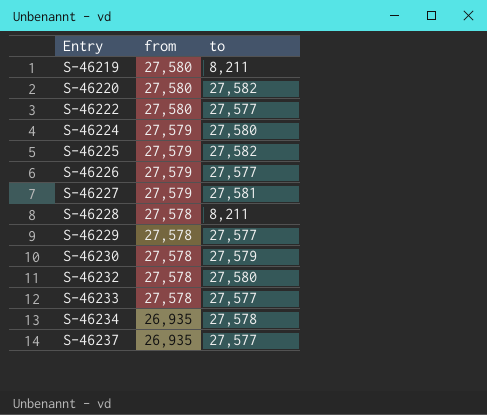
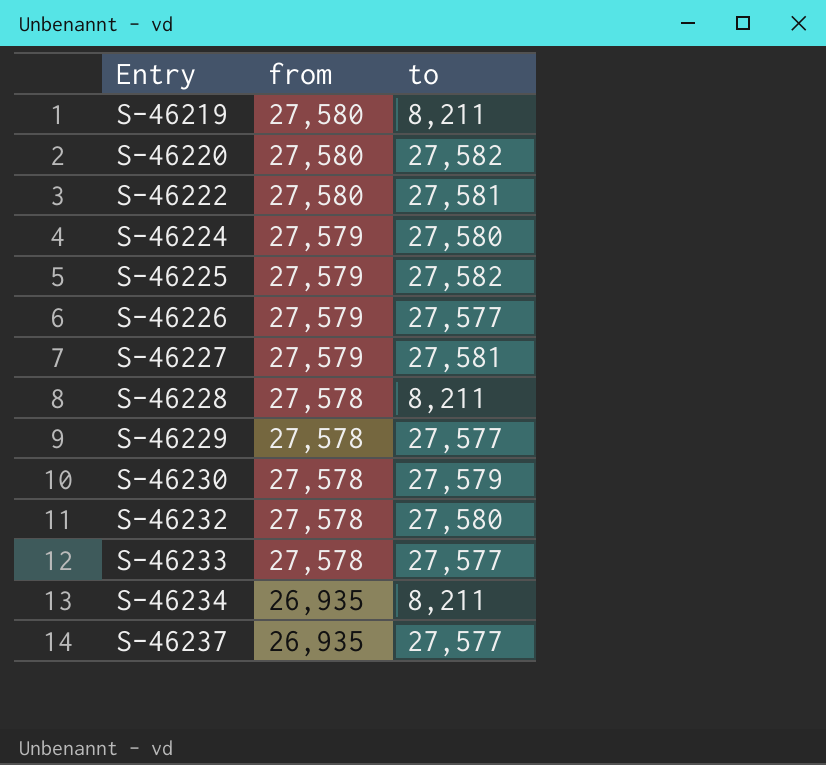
S-46222 | to: 27,577 -> 27,581
S-46234 | to: 27,578 -> 8,211

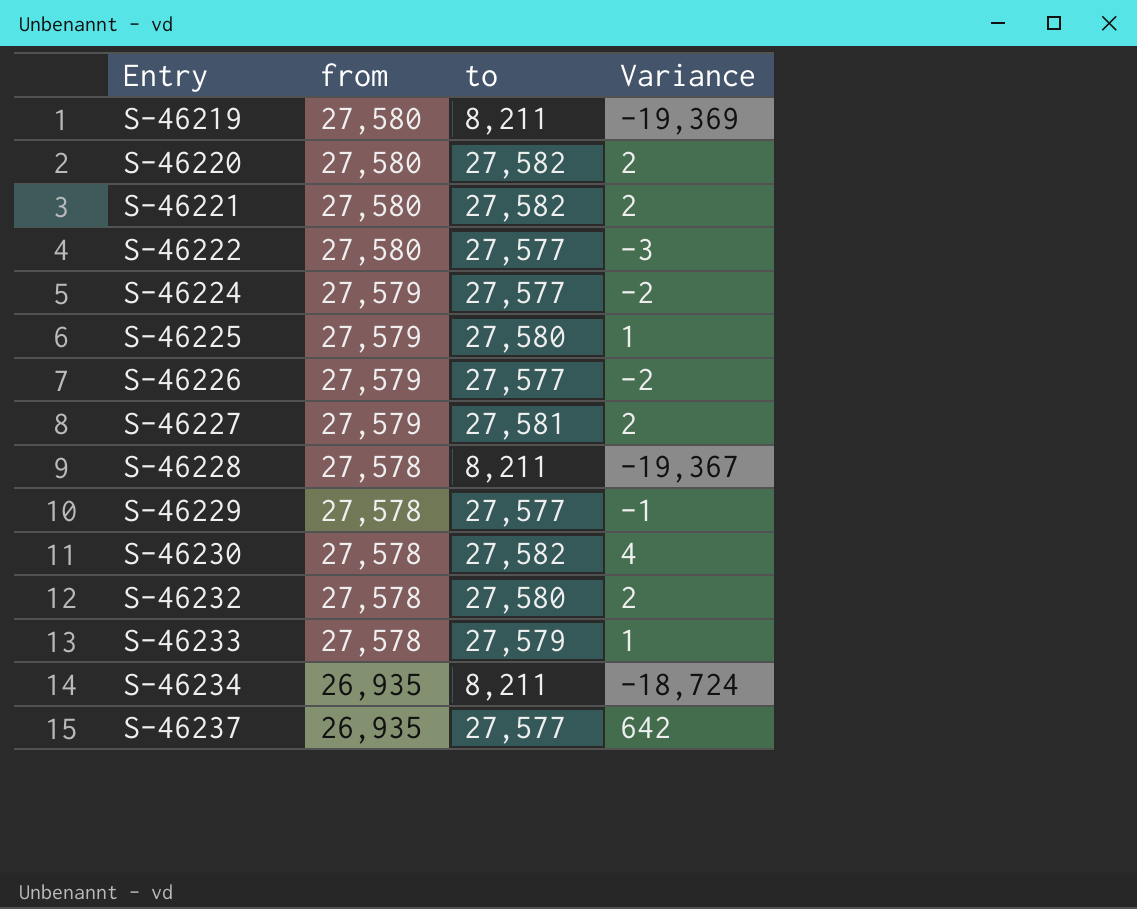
column Variance | formula: none -> [to] - [from]
row S-46221: none -> 27,580 | 27,582 | 2
S-46222 | to: 27,581 -> 27,577
S-46224 | to: 27,580 -> 27,577
S-46225 | to: 27,582 -> 27,580
S-46230 | to: 27,579 -> 27,582
S-46233 | to: 27,577 -> 27,579

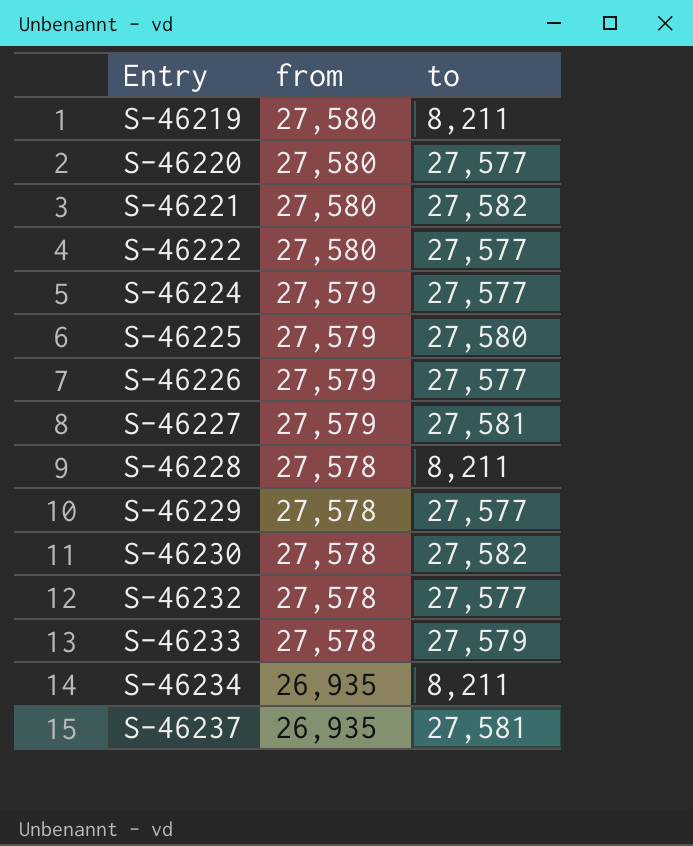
column Variance | formula: [to] - [from] -> none
S-46220 | to: 27,582 -> 27,577
S-46232 | to: 27,580 -> 27,577
S-46237 | to: 27,577 -> 27,581

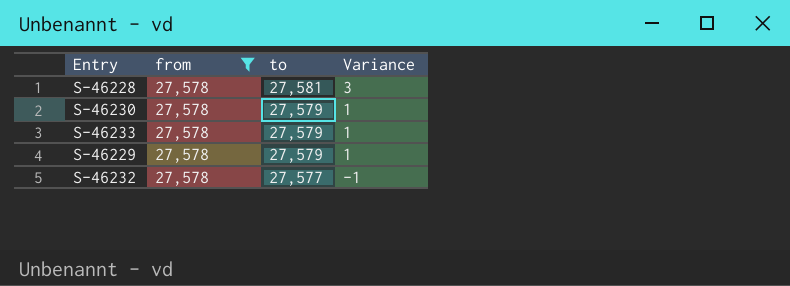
filter: none -> from = 27,578
row order: Entry ascending -> to descending
column Variance | formula: none -> [to] - [from]
S-46228 | to: 8,211 -> 27,581
S-46230 | to: 27,582 -> 27,579
S-46229 | to: 27,577 -> 27,579

